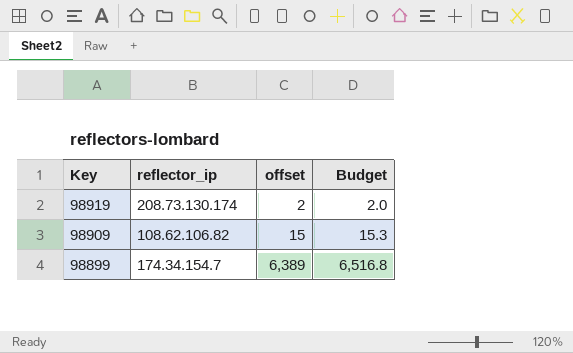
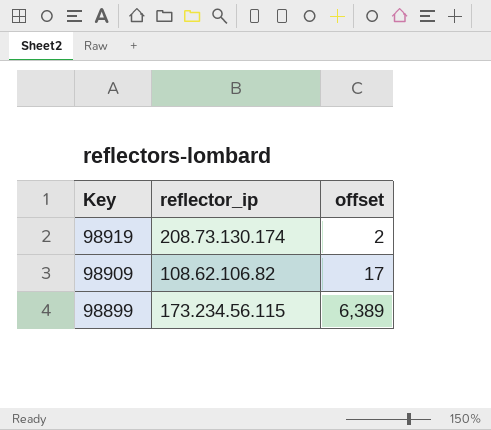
column Budget | formula: [offset] * 1.02 -> none
98909 | offset: 15 -> 17
98899 | reflector_ip: 174.34.154.7 -> 173.234.56.115

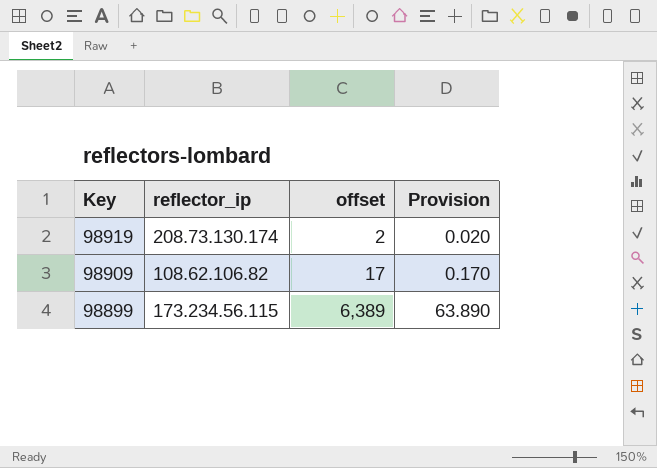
column Provision | formula: none -> [offset] * 0.01

